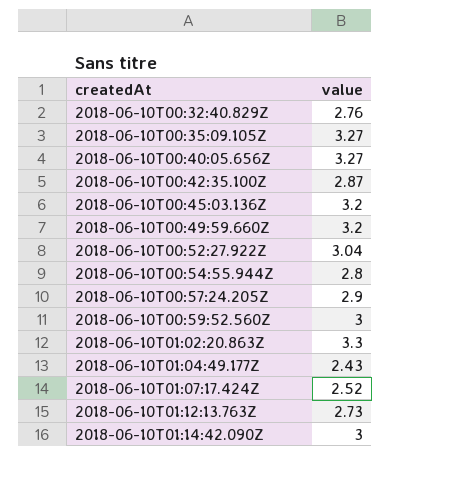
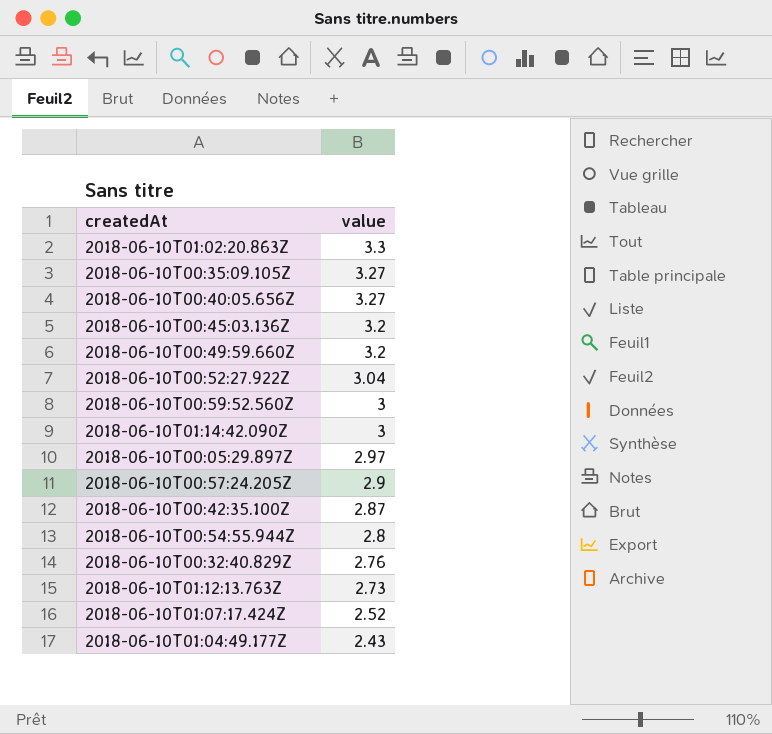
row order: createdAt ascending -> value descending
row 2018-06-10T00:05:29.897Z: none -> 2.97

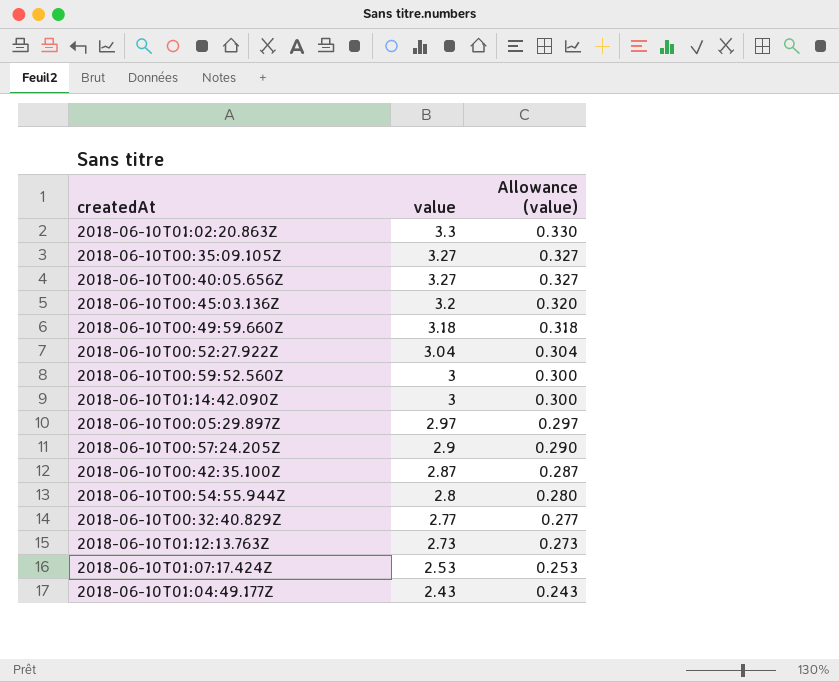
column Allowance (value) | formula: none -> [value] * 0.1
2018-06-10T00:49:59.660Z | value: 3.2 -> 3.18
2018-06-10T00:32:40.829Z | value: 2.76 -> 2.77
2018-06-10T01:07:17.424Z | value: 2.52 -> 2.53

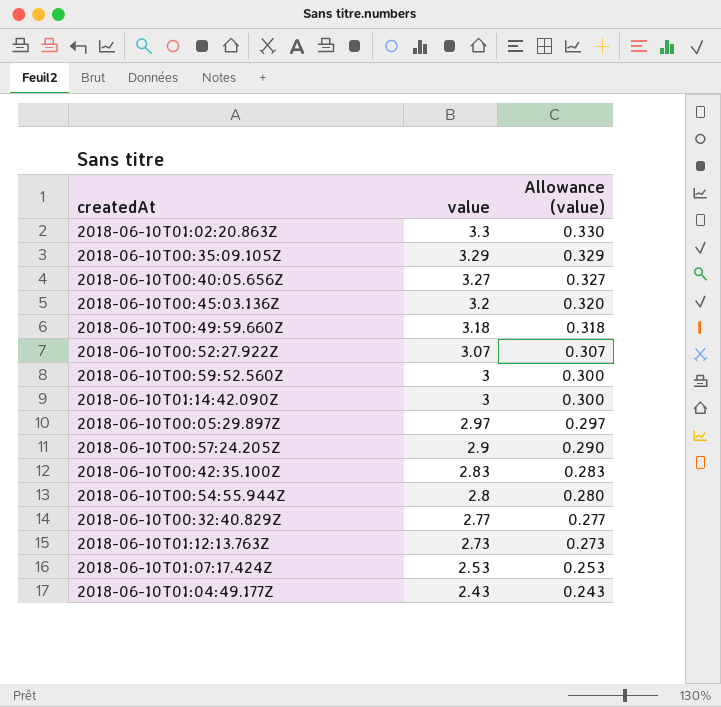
2018-06-10T00:35:09.105Z | value: 3.27 -> 3.29
2018-06-10T00:35:09.105Z | Allowance (value): 0.327 -> 0.329
2018-06-10T00:52:27.922Z | value: 3.04 -> 3.07
2018-06-10T00:52:27.922Z | Allowance (value): 0.304 -> 0.307
2018-06-10T00:42:35.100Z | value: 2.87 -> 2.83
2018-06-10T00:42:35.100Z | Allowance (value): 0.287 -> 0.283

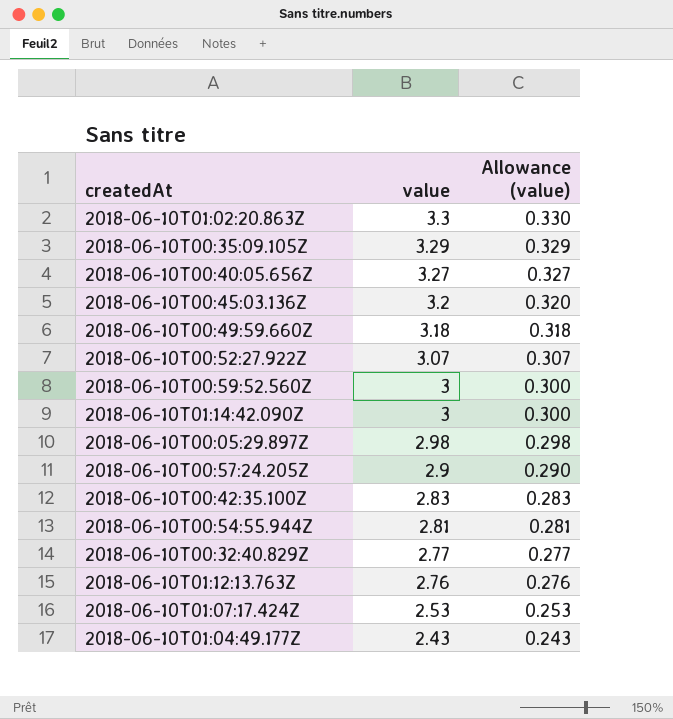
2018-06-10T00:05:29.897Z | value: 2.97 -> 2.98
2018-06-10T00:05:29.897Z | Allowance (value): 0.297 -> 0.298
2018-06-10T00:54:55.944Z | value: 2.8 -> 2.81
2018-06-10T00:54:55.944Z | Allowance (value): 0.280 -> 0.281
2018-06-10T01:12:13.763Z | value: 2.73 -> 2.76
2018-06-10T01:12:13.763Z | Allowance (value): 0.273 -> 0.276

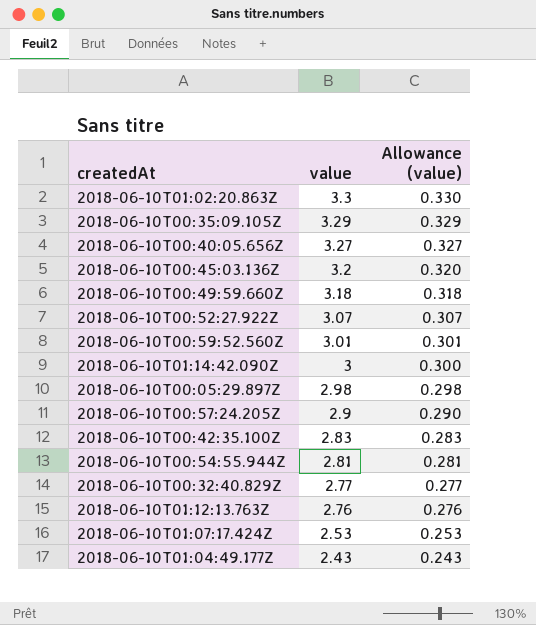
2018-06-10T00:59:52.560Z | value: 3 -> 3.01
2018-06-10T00:59:52.560Z | Allowance (value): 0.300 -> 0.301

